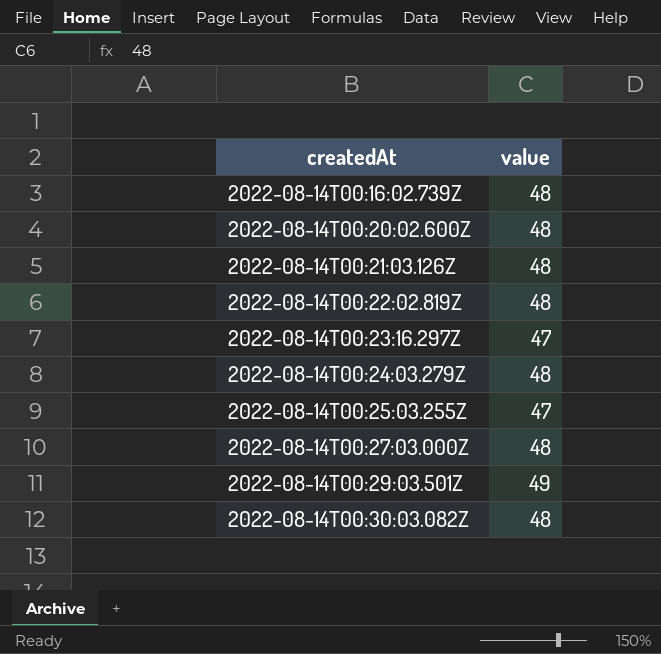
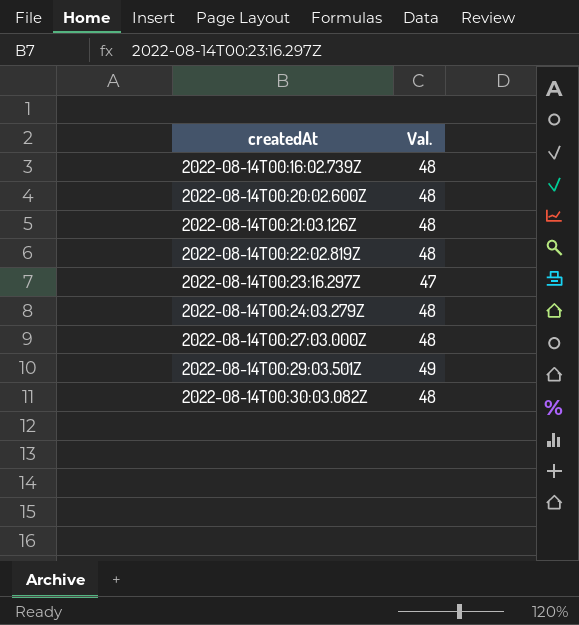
column name: value -> Val.
row 2022-08-14T00:25:03.255Z: 47 -> none

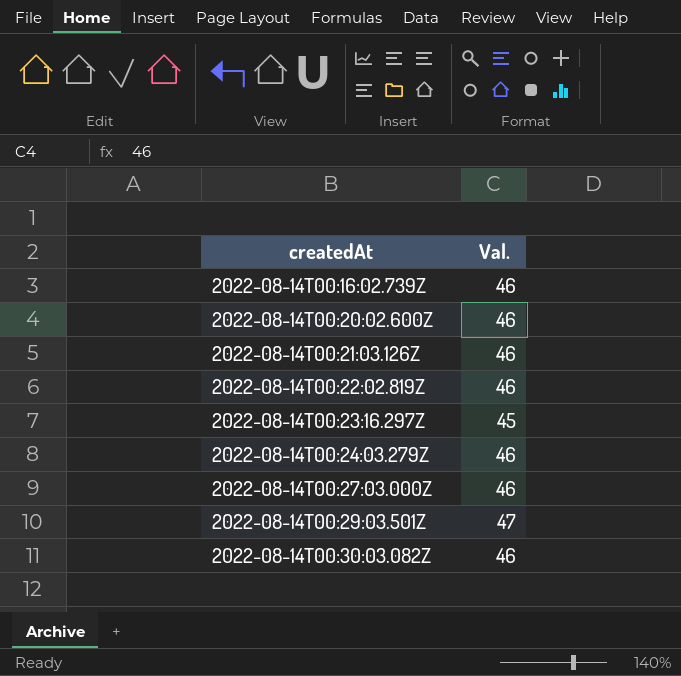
2022-08-14T00:16:02.739Z | Val.: 48 -> 46
2022-08-14T00:20:02.600Z | Val.: 48 -> 46
2022-08-14T00:21:03.126Z | Val.: 48 -> 46
2022-08-14T00:22:02.819Z | Val.: 48 -> 46
2022-08-14T00:23:16.297Z | Val.: 47 -> 45
2022-08-14T00:24:03.279Z | Val.: 48 -> 46
2022-08-14T00:27:03.000Z | Val.: 48 -> 46
2022-08-14T00:29:03.501Z | Val.: 49 -> 47
2022-08-14T00:30:03.082Z | Val.: 48 -> 46

